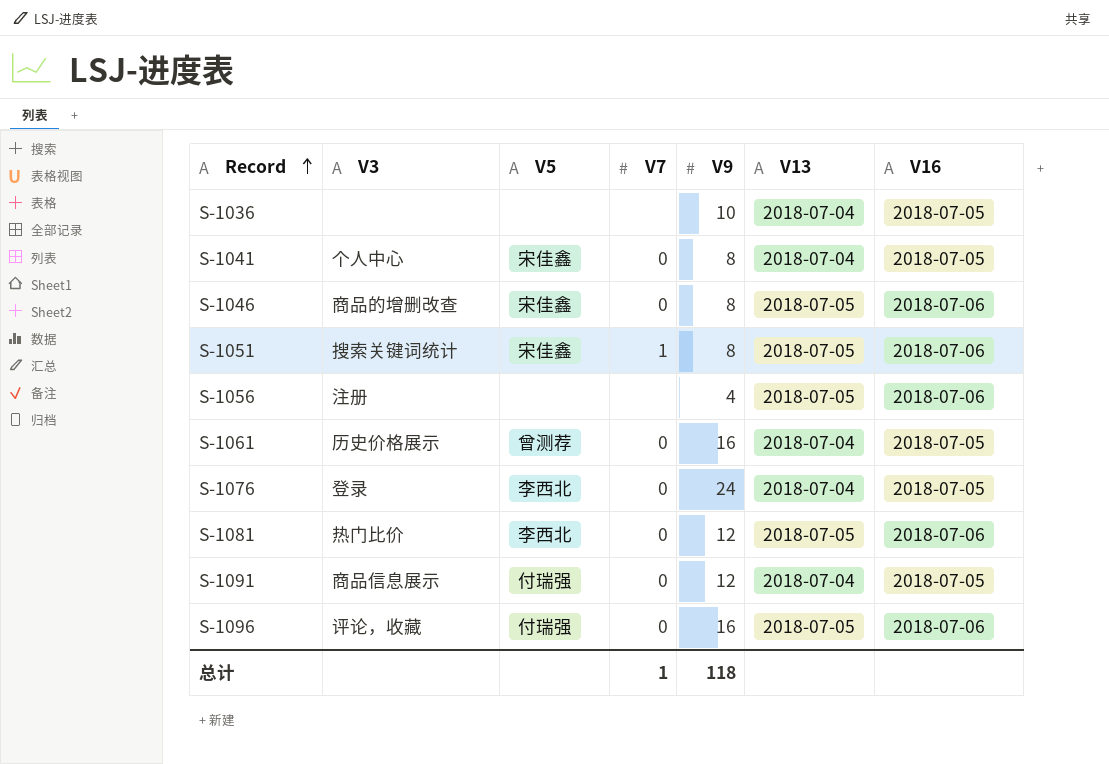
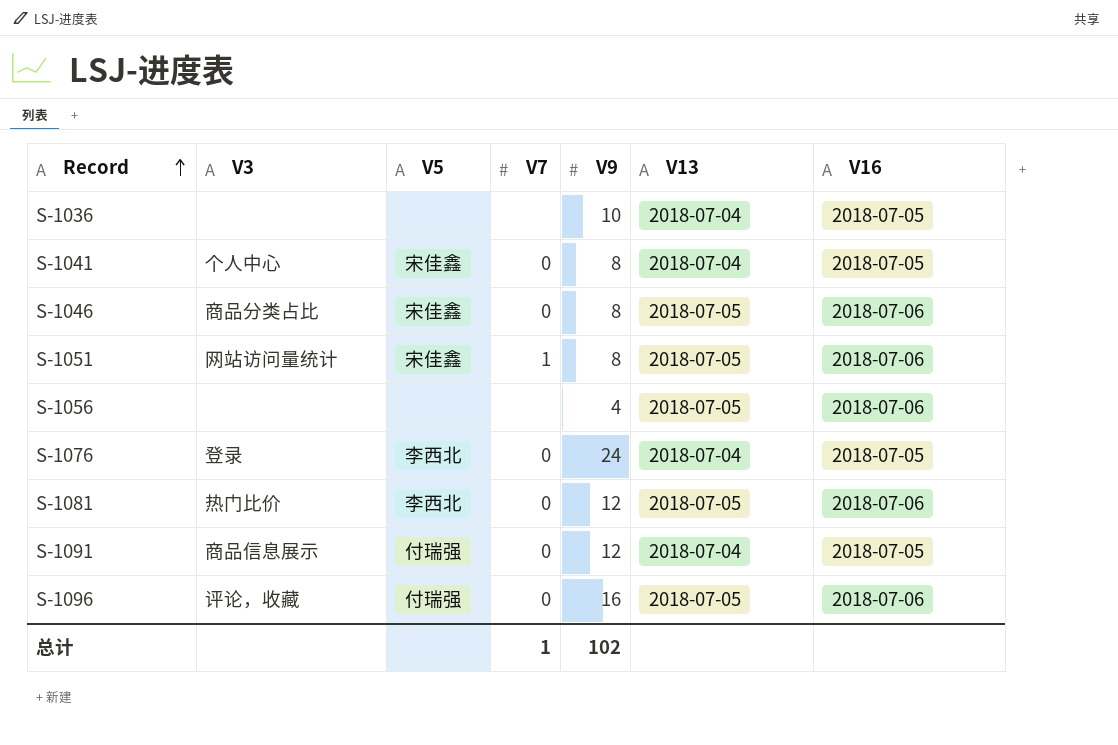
row S-1061: 历史价格展示 | 曾测荐 | 0 | 16 | 2018-07-04 | 2018-07-05 -> none
S-1046 | V3: 商品的增删改查 -> 商品分类占比
S-1051 | V3: 搜索关键词统计 -> 网站访问量统计
S-1056 | V3: 注册 -> none
总计 | V9: 118 -> 102

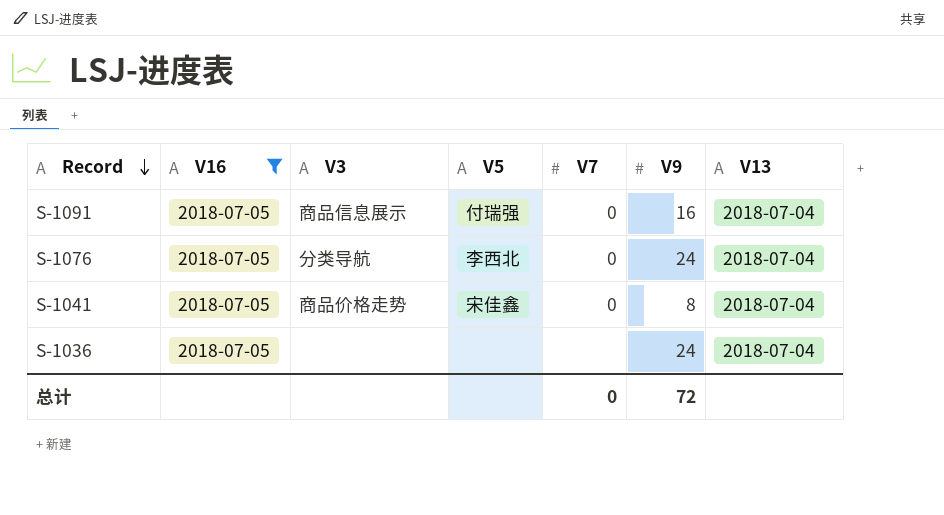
filter: none -> V16 = 2018-07-05
row order: Record ascending -> Record descending
column V16 | position: 7 -> 2
S-1091 | V9: 12 -> 16
S-1076 | V3: 登录 -> 分类导航
S-1041 | V3: 个人中心 -> 商品价格走势
S-1036 | V9: 10 -> 24
总计 | V7: 1 -> 0
总计 | V9: 102 -> 72

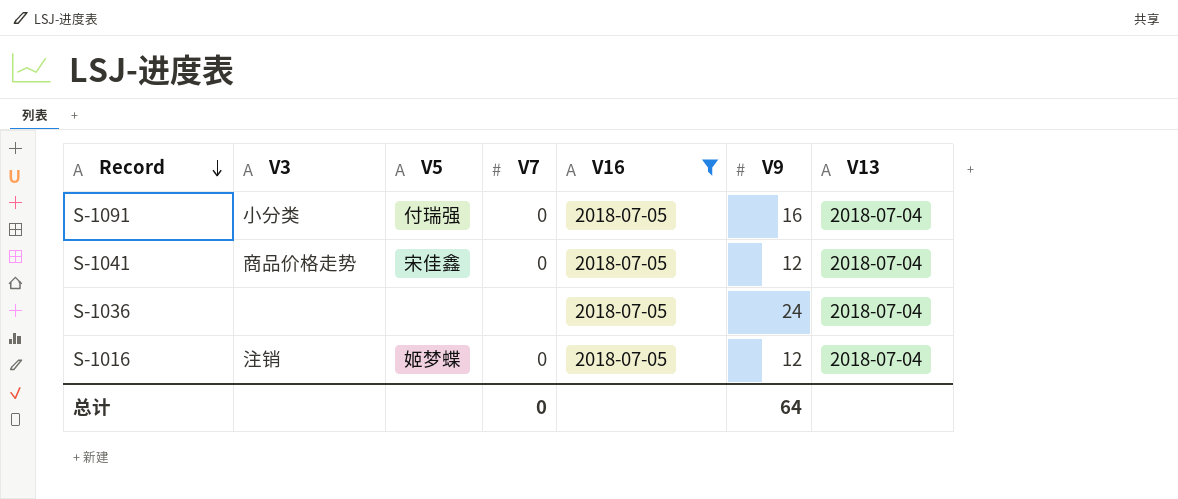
column V16 | position: 2 -> 5
row S-1076: 2018-07-05 | 分类导航 | 李西北 | 0 | 24 | 2018-07-04 -> none
S-1091 | V3: 商品信息展示 -> 小分类
S-1041 | V9: 8 -> 12
row S-1016: none -> 注销 | 姬梦蝶 | 0 | 2018-07-05 | 12 | 2018-07-04
总计 | V9: 72 -> 64

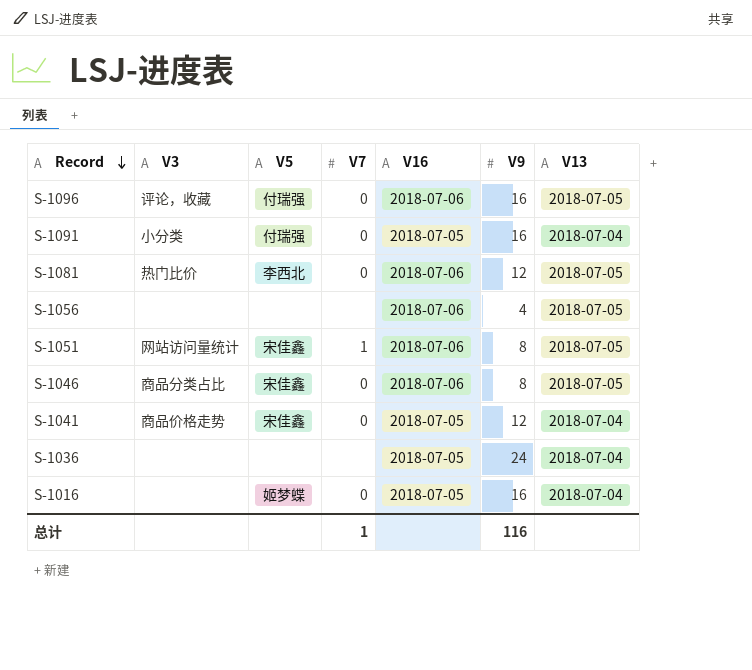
filter: V16 = 2018-07-05 -> none
S-1016 | V3: 注销 -> none
S-1016 | V9: 12 -> 16
总计 | V7: 0 -> 1
总计 | V9: 64 -> 116

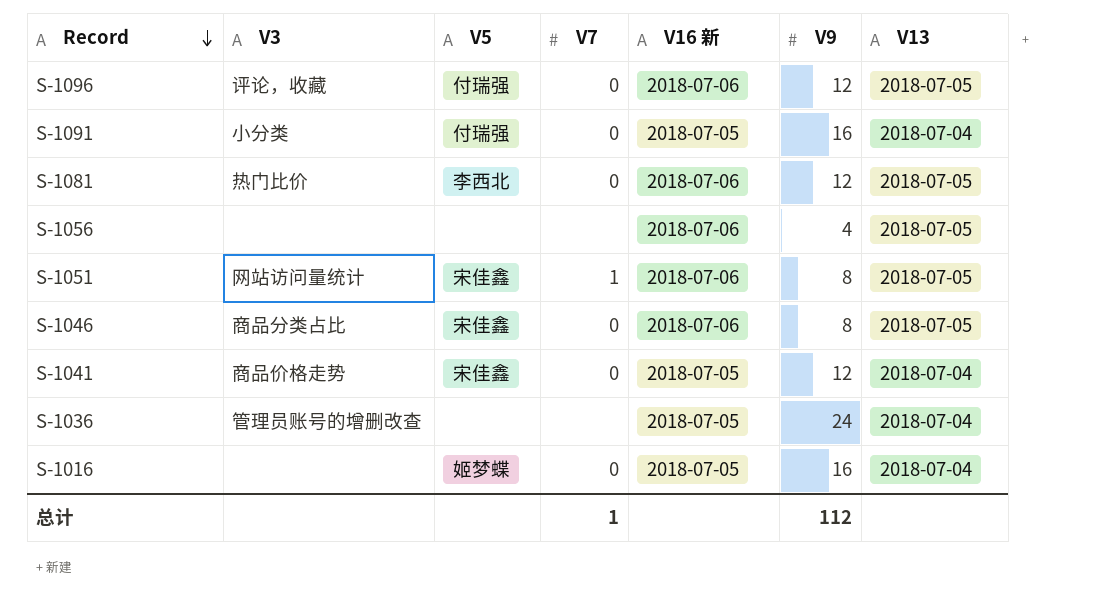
column name: V16 -> V16 新
S-1096 | V9: 16 -> 12
S-1036 | V3: none -> 管理员账号的增删改查
总计 | V9: 116 -> 112

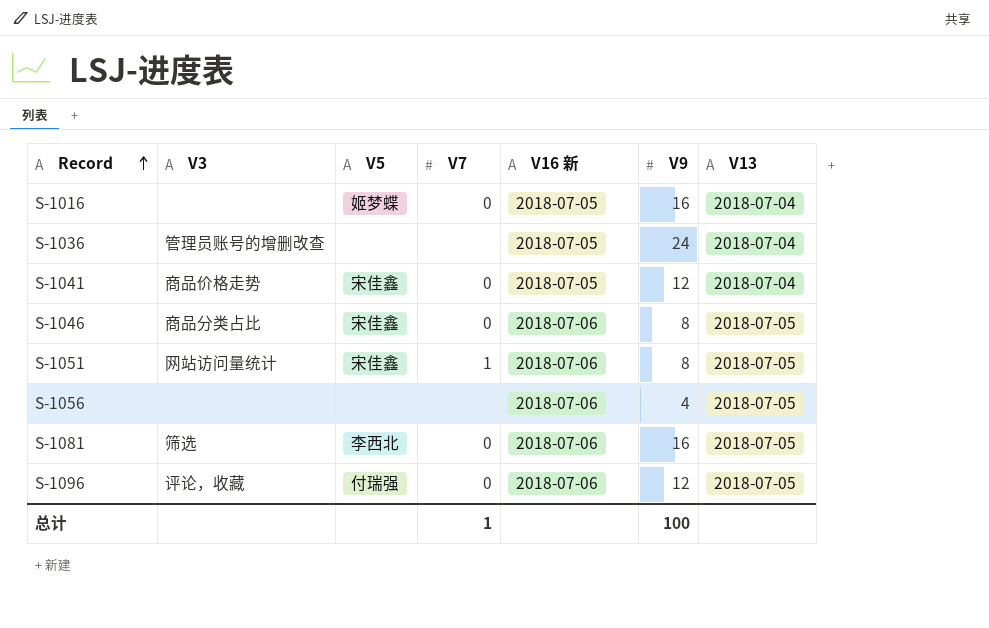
row order: Record descending -> Record ascending
row S-1091: 小分类 | 付瑞强 | 0 | 2018-07-05 | 16 | 2018-07-04 -> none
S-1081 | V3: 热门比价 -> 筛选
S-1081 | V9: 12 -> 16
总计 | V9: 112 -> 100

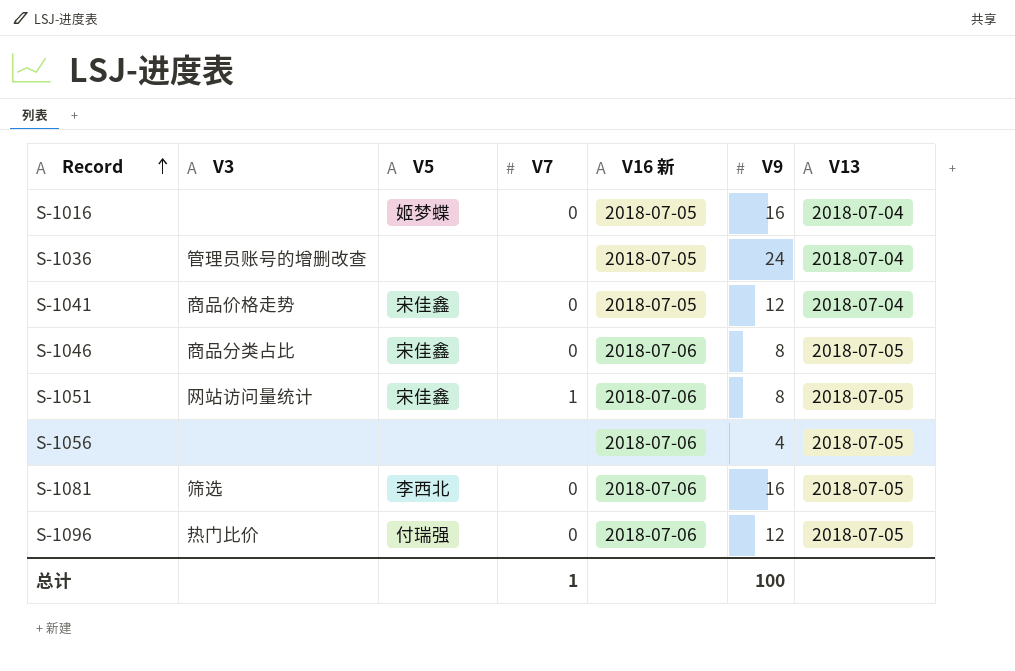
S-1096 | V3: 评论，收藏 -> 热门比价

